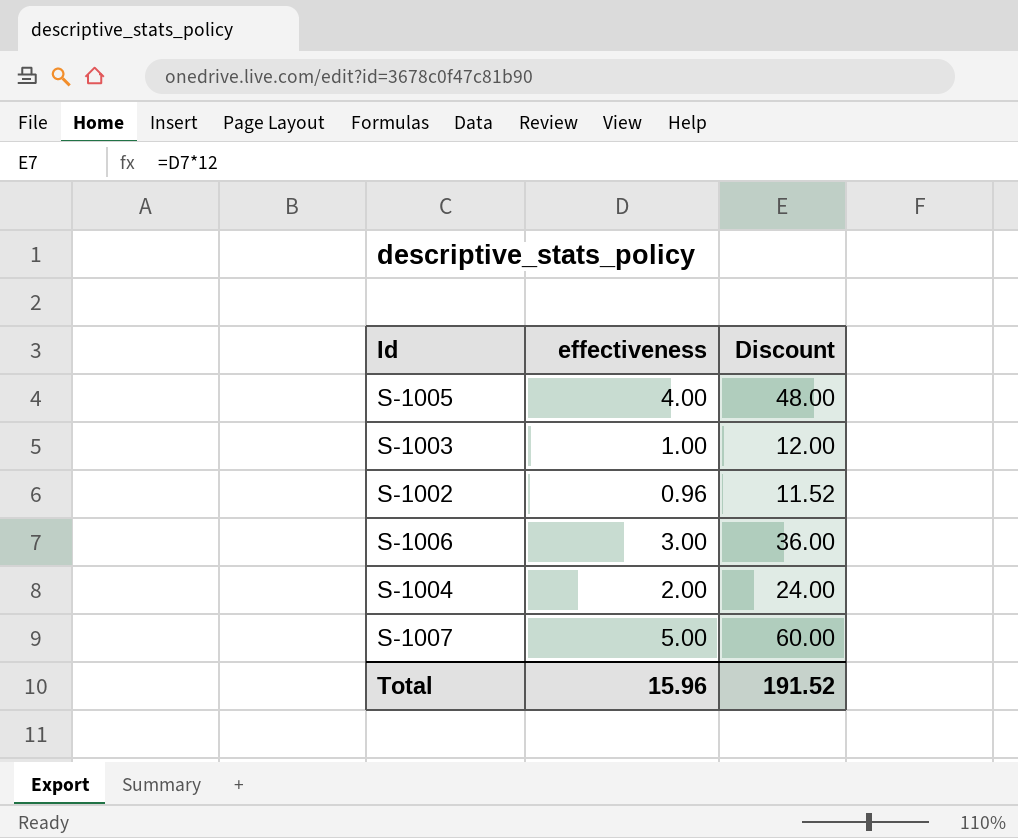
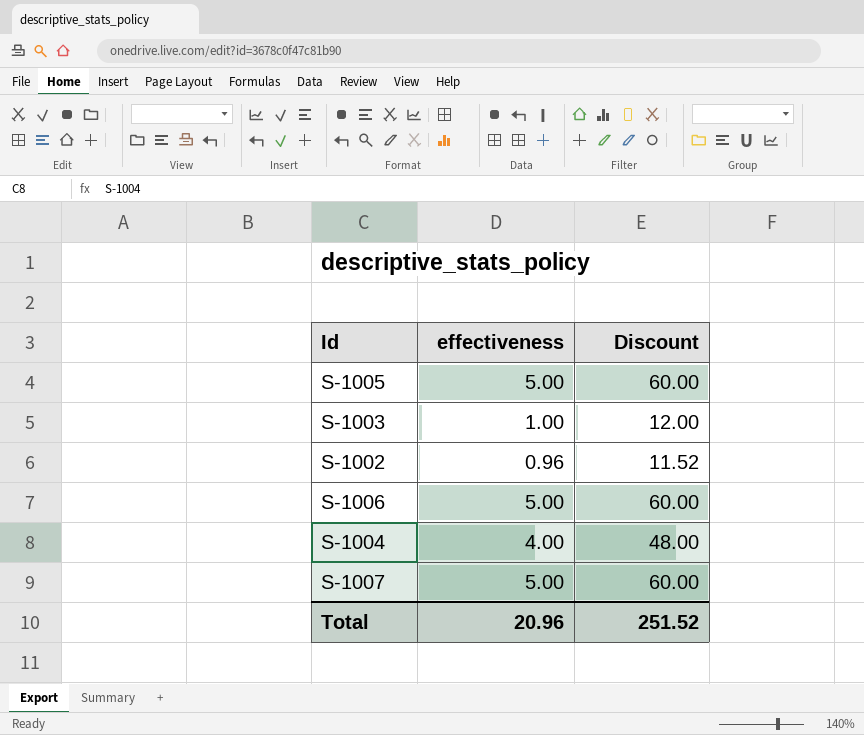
S-1005 | effectiveness: 4.00 -> 5.00
S-1005 | Discount: 48.00 -> 60.00
S-1006 | effectiveness: 3.00 -> 5.00
S-1006 | Discount: 36.00 -> 60.00
S-1004 | effectiveness: 2.00 -> 4.00
S-1004 | Discount: 24.00 -> 48.00
Total | effectiveness: 15.96 -> 20.96
Total | Discount: 191.52 -> 251.52

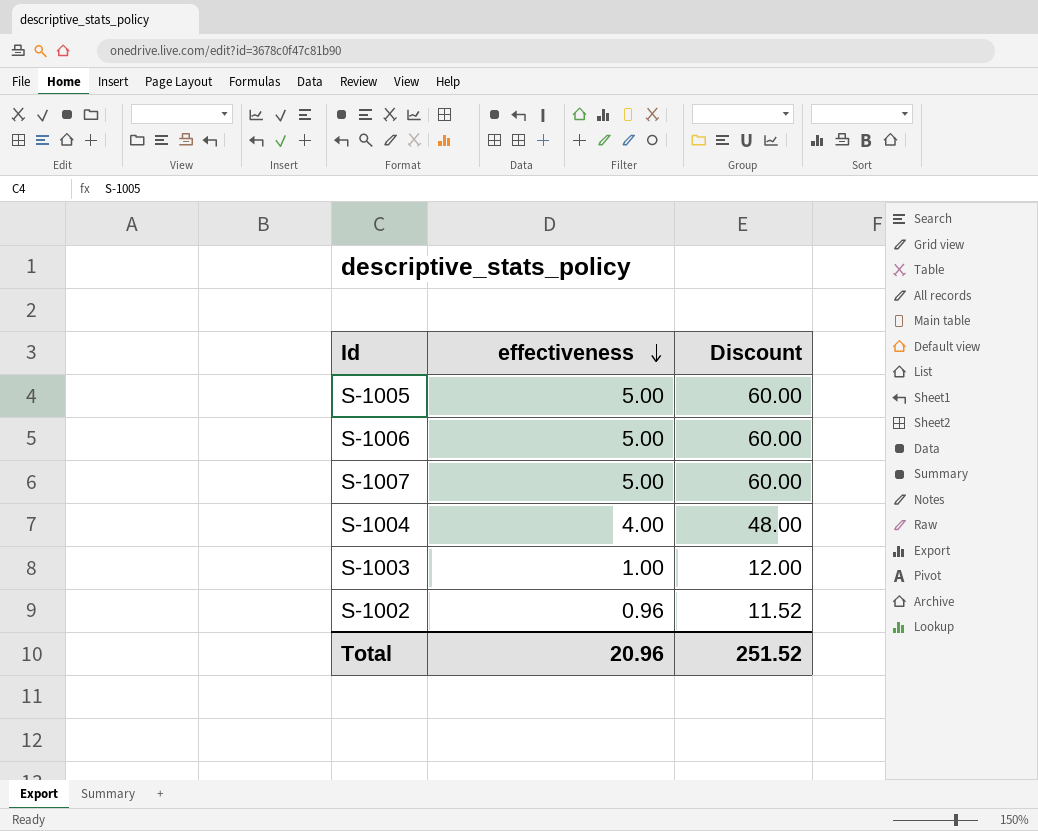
row order: none -> effectiveness descending

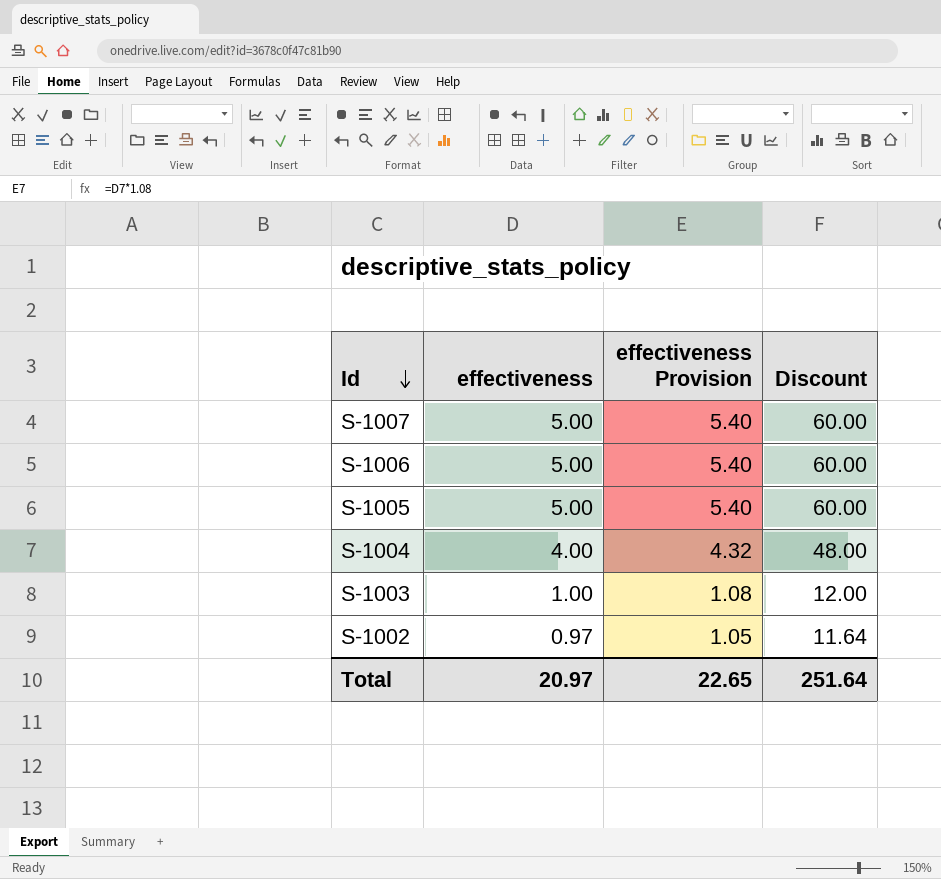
row order: effectiveness descending -> Id descending
column effectiveness Provision | formula: none -> [effectiveness] * 1.08
S-1002 | effectiveness: 0.96 -> 0.97
S-1002 | Discount: 11.52 -> 11.64
Total | effectiveness: 20.96 -> 20.97
Total | Discount: 251.52 -> 251.64

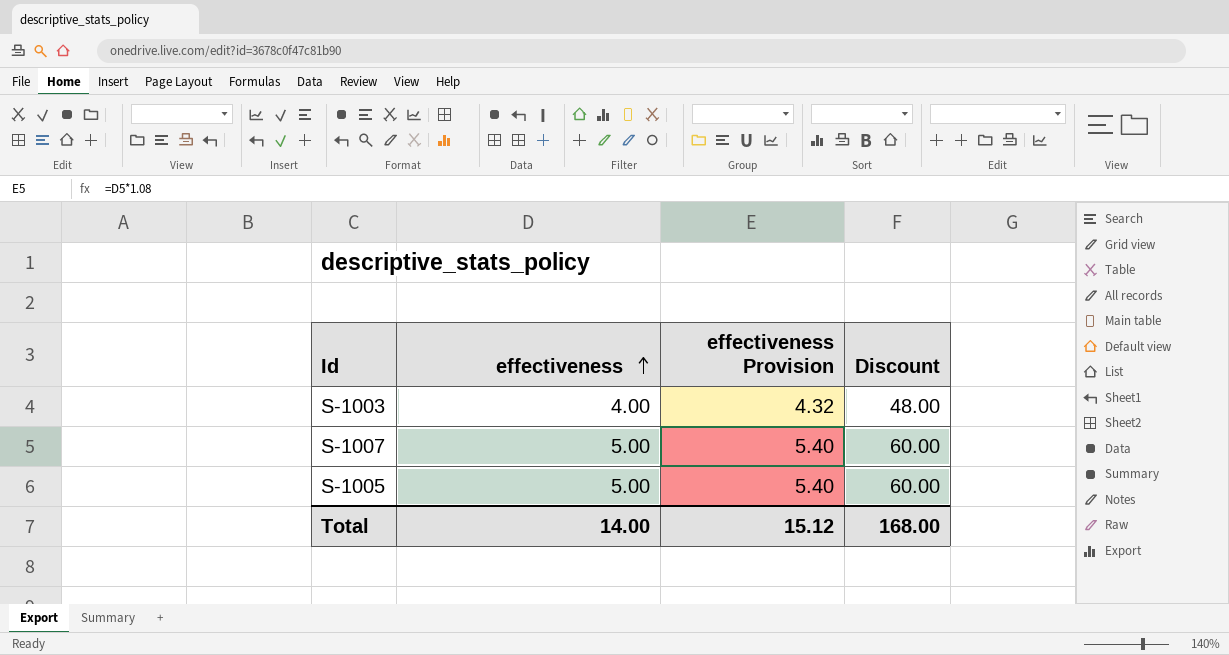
row order: Id descending -> effectiveness ascending
row S-1006: 5.00 | 5.40 | 60.00 -> none
row S-1004: 4.00 | 4.32 | 48.00 -> none
row S-1002: 0.97 | 1.05 | 11.64 -> none
S-1003 | effectiveness: 1.00 -> 4.00
S-1003 | effectiveness Provision: 1.08 -> 4.32
S-1003 | Discount: 12.00 -> 48.00
Total | effectiveness: 20.97 -> 14.00
Total | effectiveness Provision: 22.65 -> 15.12
Total | Discount: 251.64 -> 168.00

